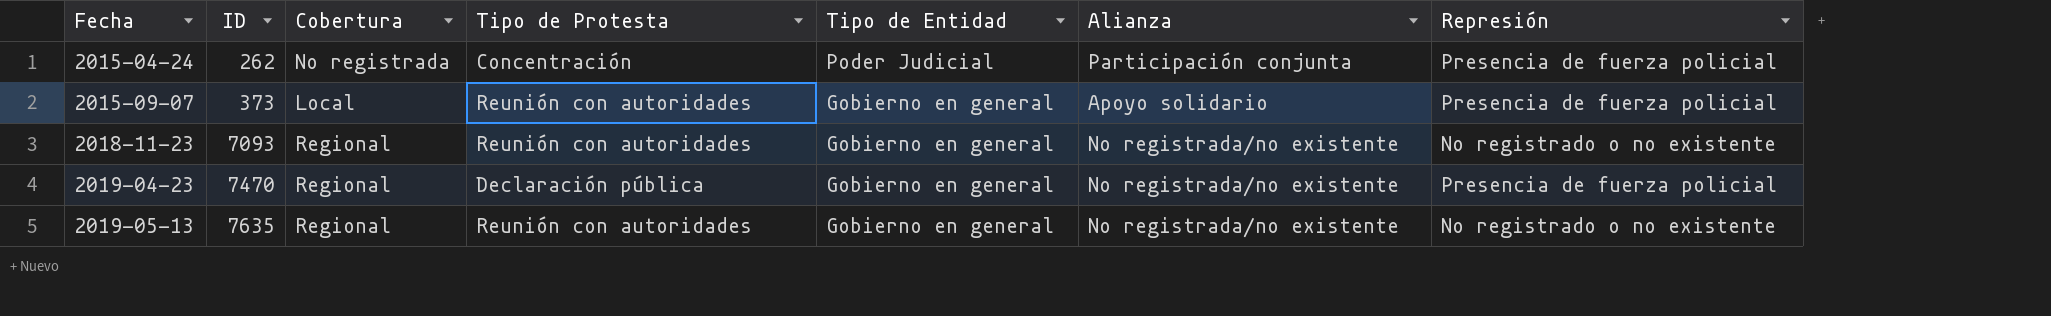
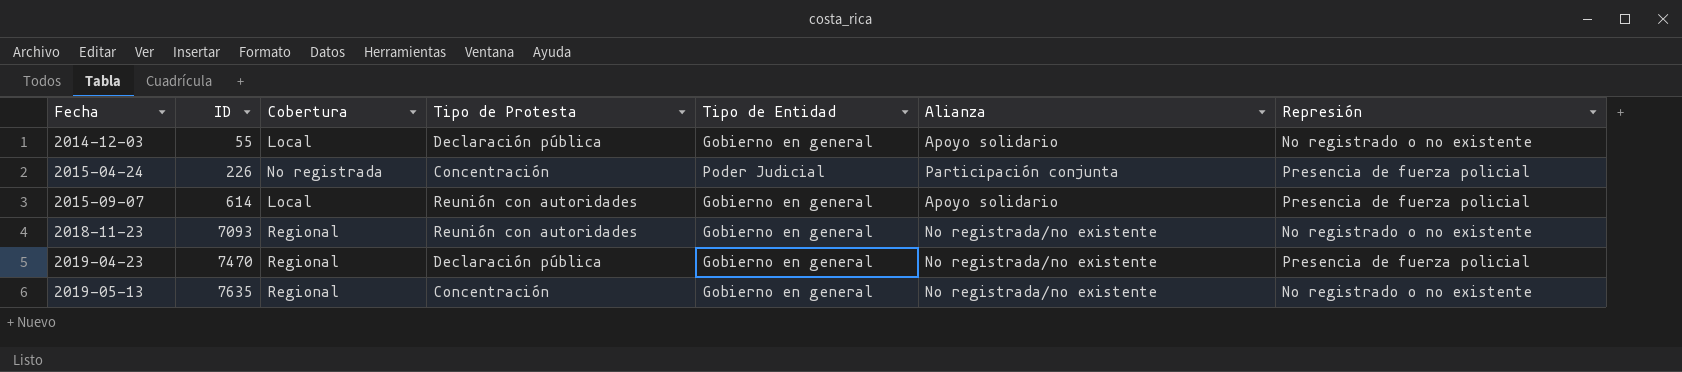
row 2014-12-03: none -> 55 | Local | Declaración pública | Gobierno en general | Apoyo solidario | No registrado o no existente
2015-04-24 | ID: 262 -> 226
2015-09-07 | ID: 373 -> 614
2019-05-13 | Tipo de Protesta: Reunión con autoridades -> Concentración

